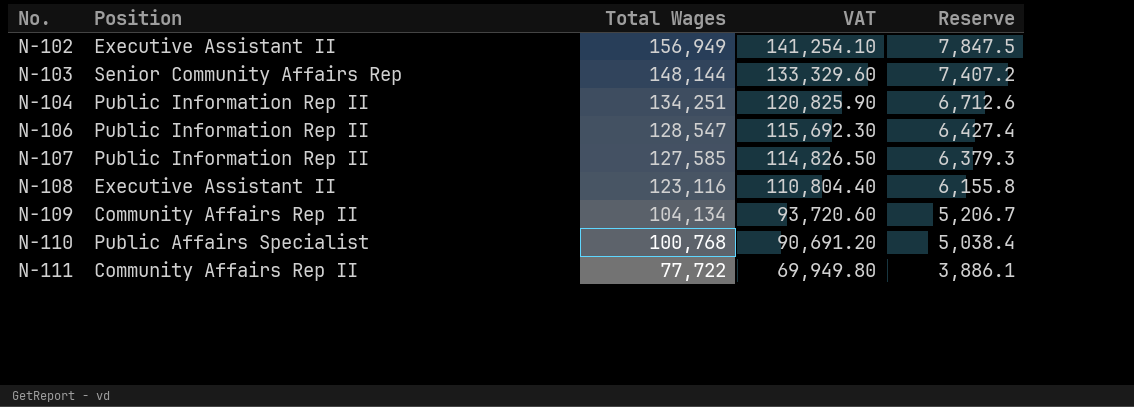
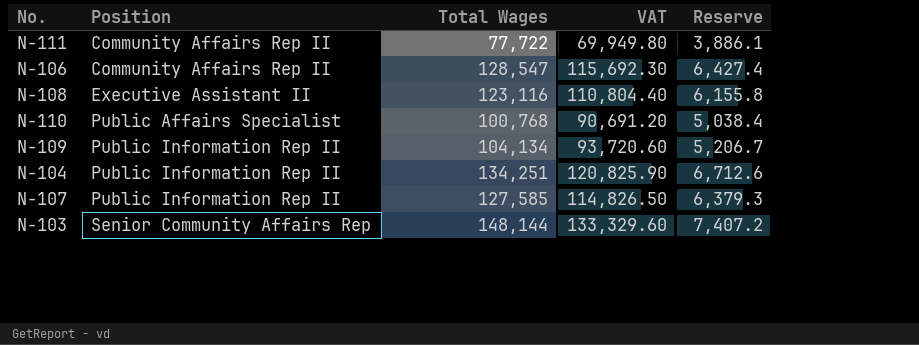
row order: No. ascending -> Position ascending
row N-102: Executive Assistant II | 156,949 | 141,254.10 | 7,847.5 -> none
N-106 | Position: Public Information Rep II -> Community Affairs Rep II
N-109 | Position: Community Affairs Rep II -> Public Information Rep II

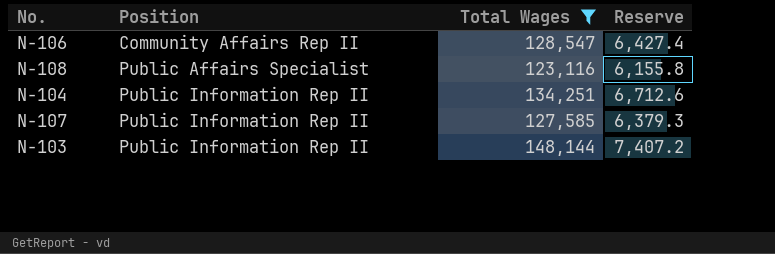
filter: none -> Total Wages >= 123,116
column VAT | formula: [Total Wages] * 0.9 -> none
N-108 | Position: Executive Assistant II -> Public Affairs Specialist
N-103 | Position: Senior Community Affairs Rep -> Public Information Rep II

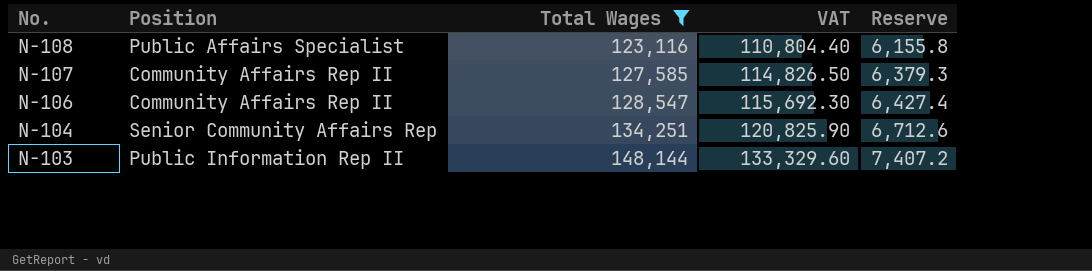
row order: Position ascending -> No. descending
column VAT | formula: none -> [Total Wages] * 0.9
N-107 | Position: Public Information Rep II -> Community Affairs Rep II
N-104 | Position: Public Information Rep II -> Senior Community Affairs Rep

